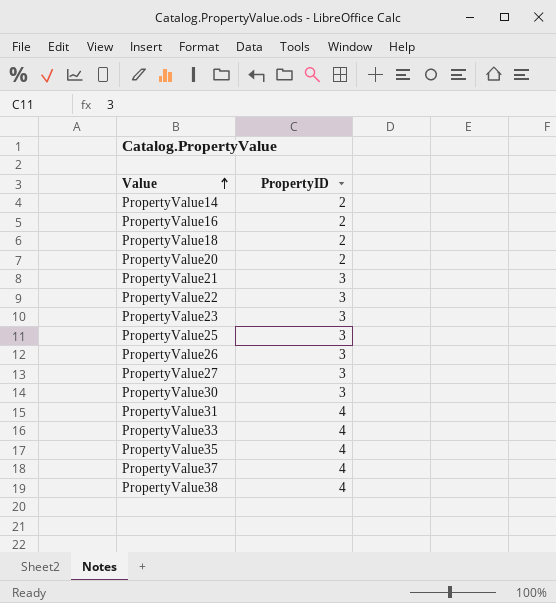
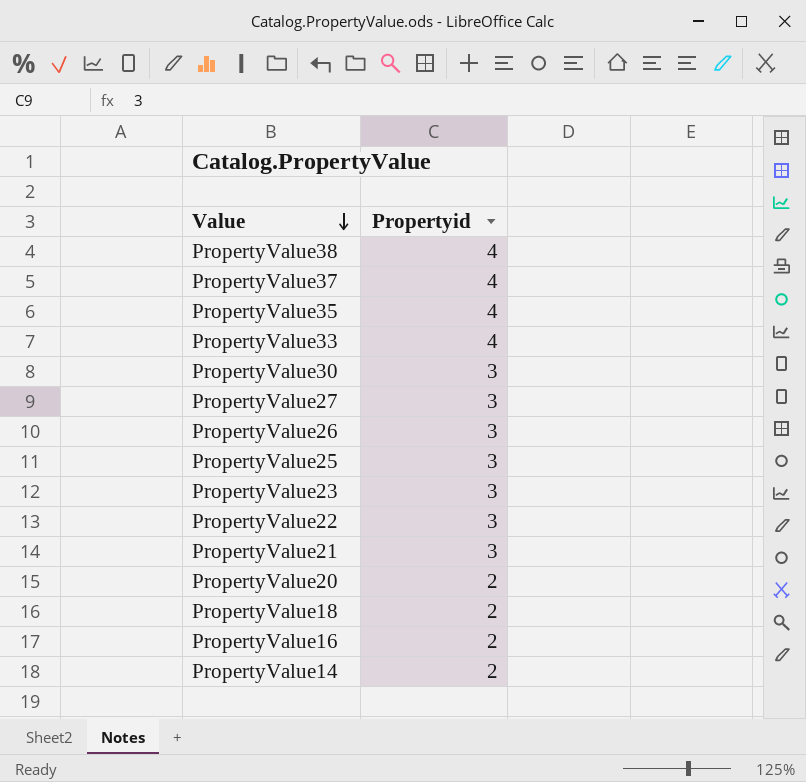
row order: Value ascending -> Value descending
column name: PropertyID -> Propertyid
row PropertyValue31: 4 -> none

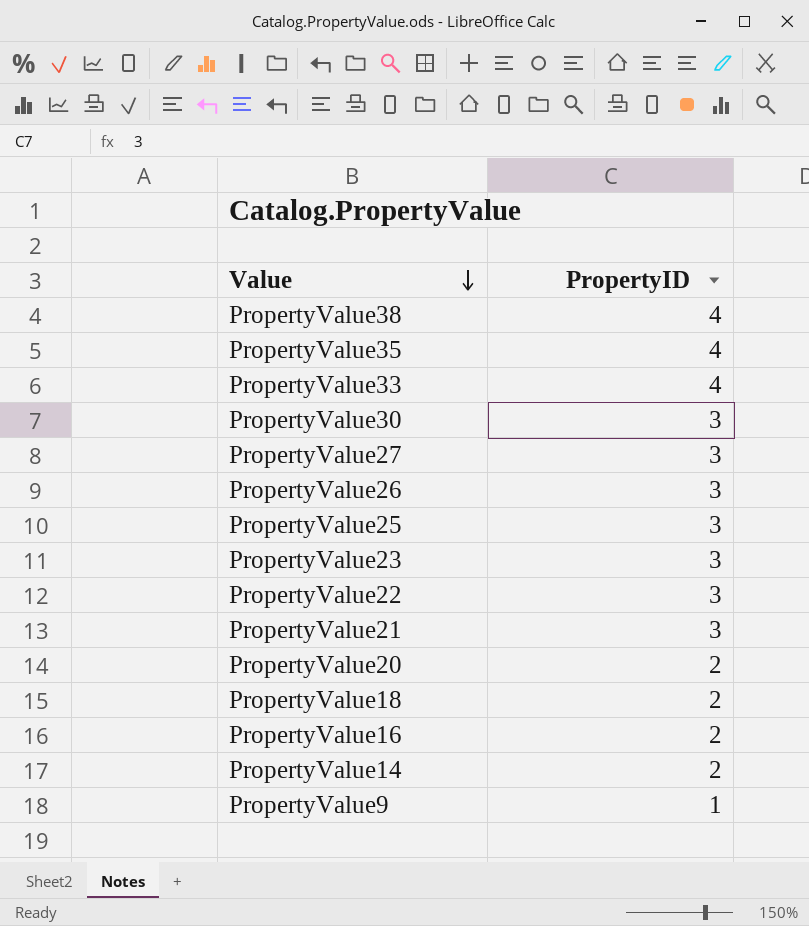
column name: Propertyid -> PropertyID
row PropertyValue37: 4 -> none
row PropertyValue9: none -> 1

